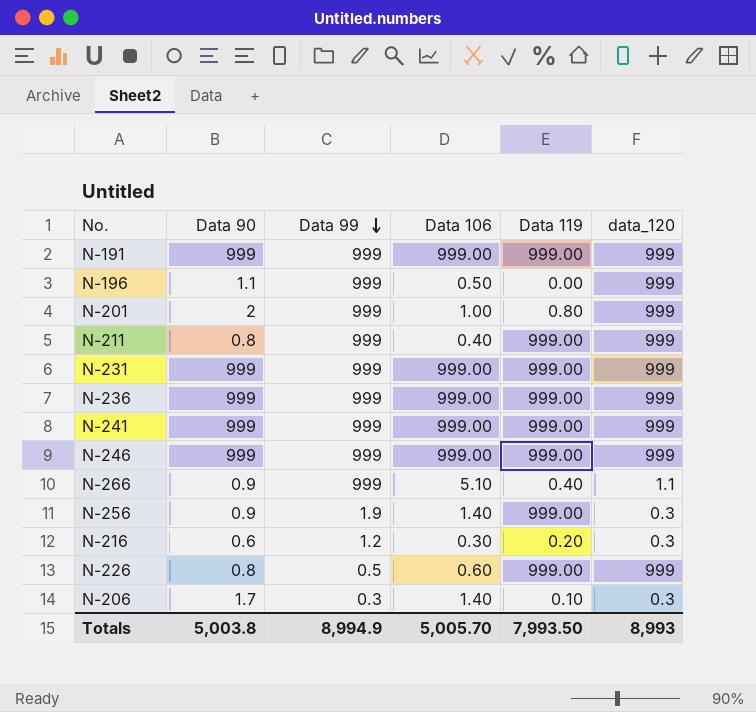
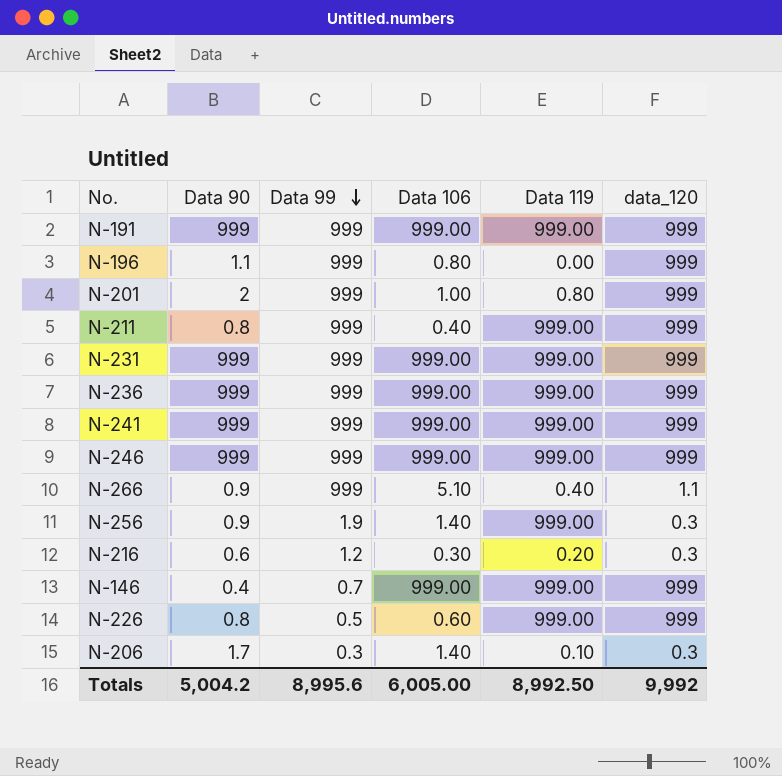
N-196 | Data 106: 0.50 -> 0.80
row N-146: none -> 0.4 | 0.7 | 999.00 | 999.00 | 999
Totals | Data 90: 5,003.8 -> 5,004.2
Totals | Data 99: 8,994.9 -> 8,995.6
Totals | Data 106: 5,005.70 -> 6,005.00
Totals | Data 119: 7,993.50 -> 8,992.50
Totals | data_120: 8,993 -> 9,992

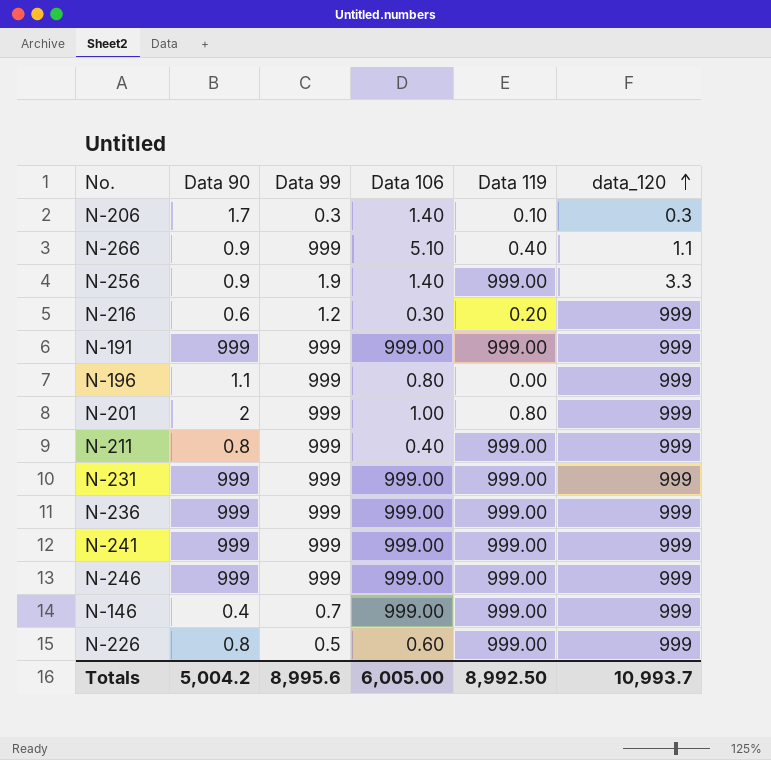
row order: Data 99 descending -> data_120 ascending
N-256 | data_120: 0.3 -> 3.3
N-216 | data_120: 0.3 -> 999
Totals | data_120: 9,992 -> 10,993.7

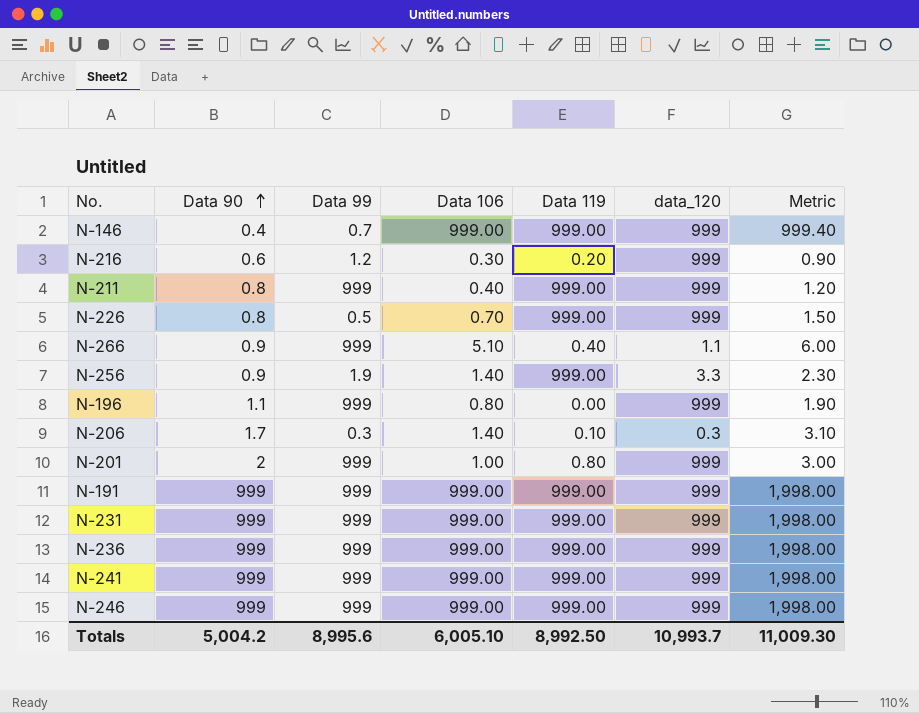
row order: data_120 ascending -> Data 90 ascending
column Metric | formula: none -> [Data 90] + [Data 106]
N-226 | Data 106: 0.60 -> 0.70
Totals | Data 106: 6,005.00 -> 6,005.10

